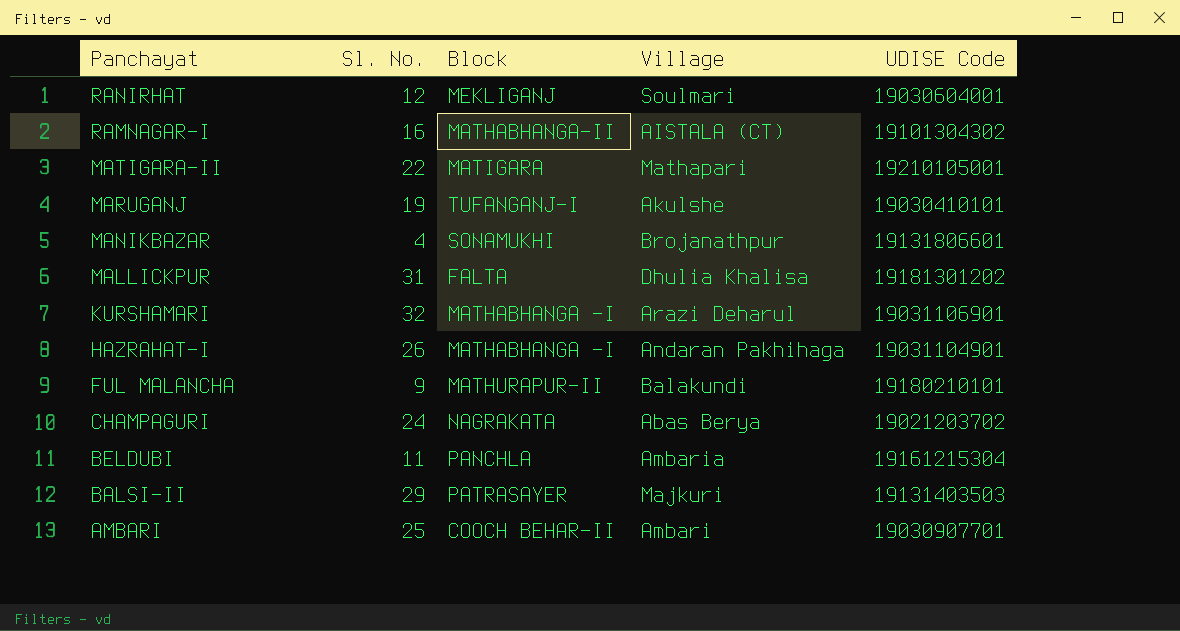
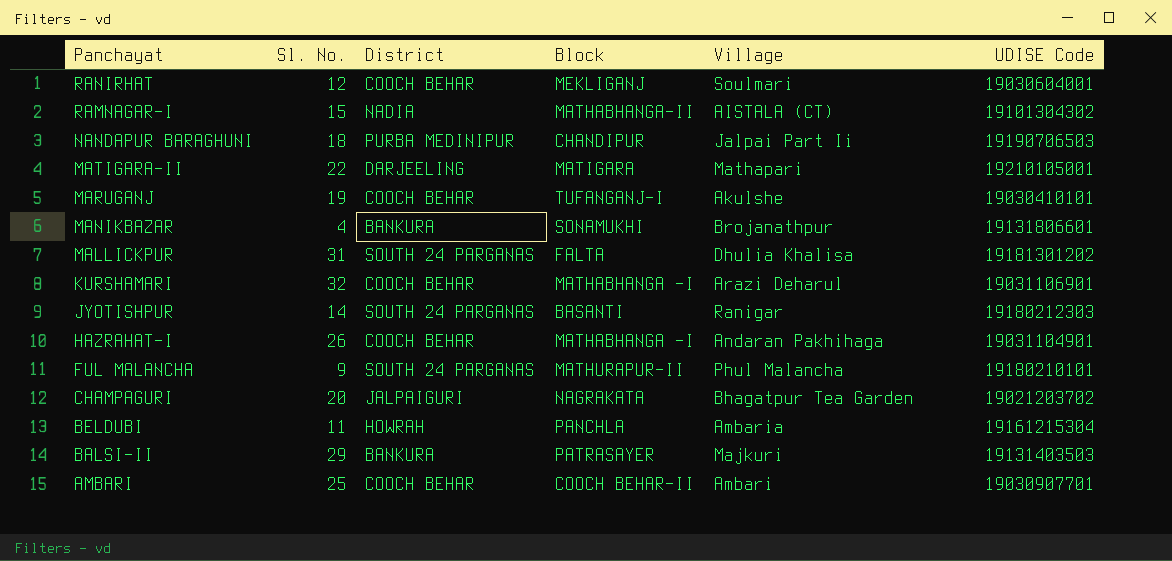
column District | position: none -> 3
RAMNAGAR-I | Sl. No.: 16 -> 15
row NANDAPUR BARAGHUNI: none -> 18 | PURBA MEDINIPUR | CHANDIPUR | Jalpai Part Ii | 19190706503
row JYOTISHPUR: none -> 14 | SOUTH 24 PARGANAS | BASANTI | Ranigar | 19180212303
FUL MALANCHA | Village: Balakundi -> Phul Malancha
CHAMPAGURI | Sl. No.: 24 -> 20
CHAMPAGURI | Village: Abas Berya -> Bhagatpur Tea Garden

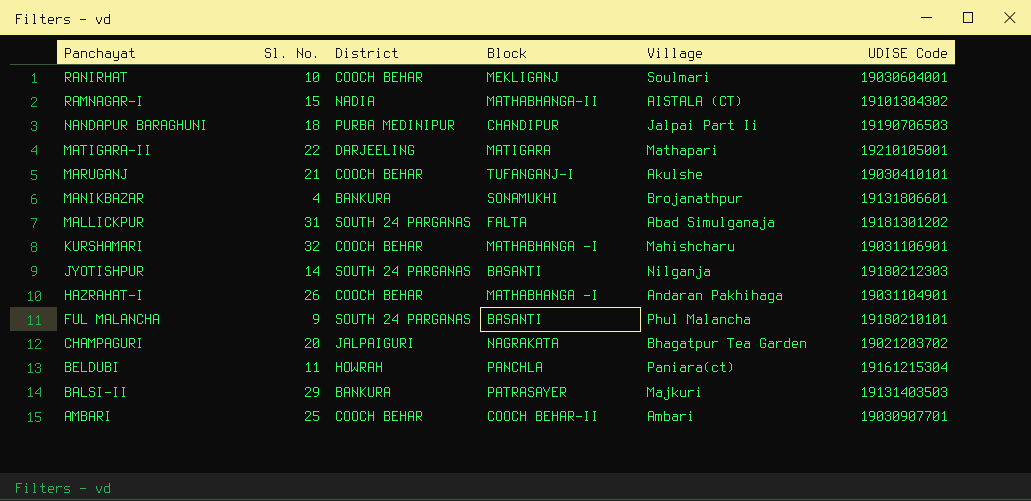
RANIRHAT | Sl. No.: 12 -> 10
MARUGANJ | Sl. No.: 19 -> 21
MALLICKPUR | Village: Dhulia Khalisa -> Abad Simulganaja
KURSHAMARI | Village: Arazi Deharul -> Mahishcharu
JYOTISHPUR | Village: Ranigar -> Nilganja
FUL MALANCHA | Block: MATHURAPUR-II -> BASANTI
BELDUBI | Village: Ambaria -> Paniara(ct)

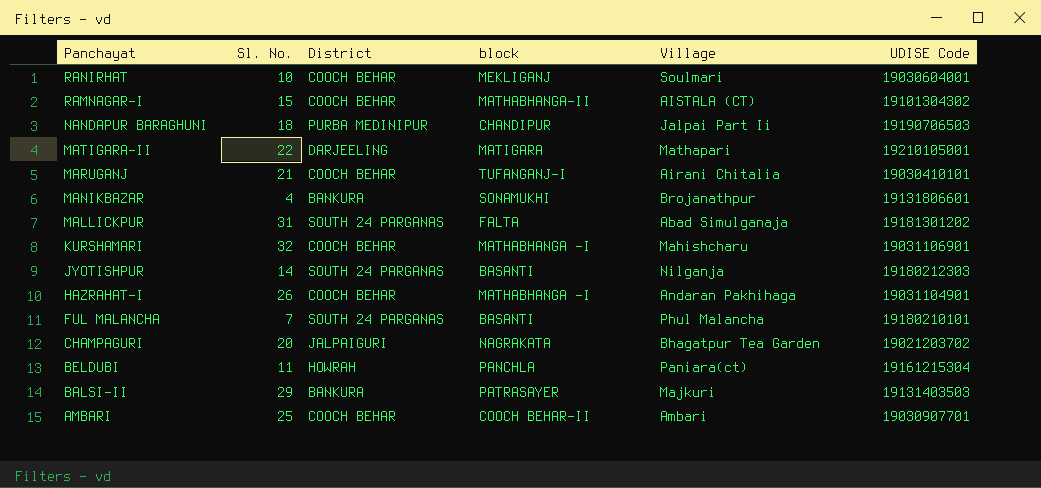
column name: Block -> block
RAMNAGAR-I | District: NADIA -> COOCH BEHAR
MARUGANJ | Village: Akulshe -> Airani Chitalia
FUL MALANCHA | Sl. No.: 9 -> 7

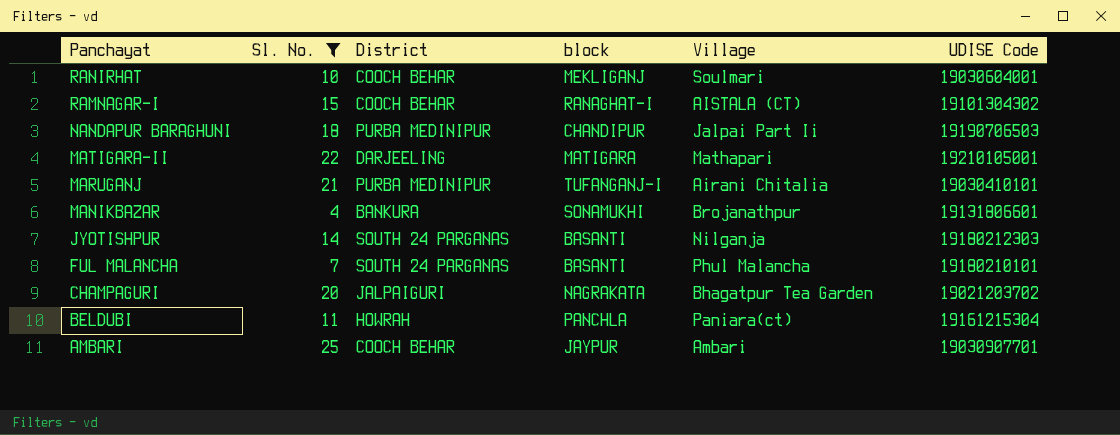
filter: none -> Sl. No. <= 25
RAMNAGAR-I | block: MATHABHANGA-II -> RANAGHAT-I
MARUGANJ | District: COOCH BEHAR -> PURBA MEDINIPUR
AMBARI | block: COOCH BEHAR-II -> JAYPUR

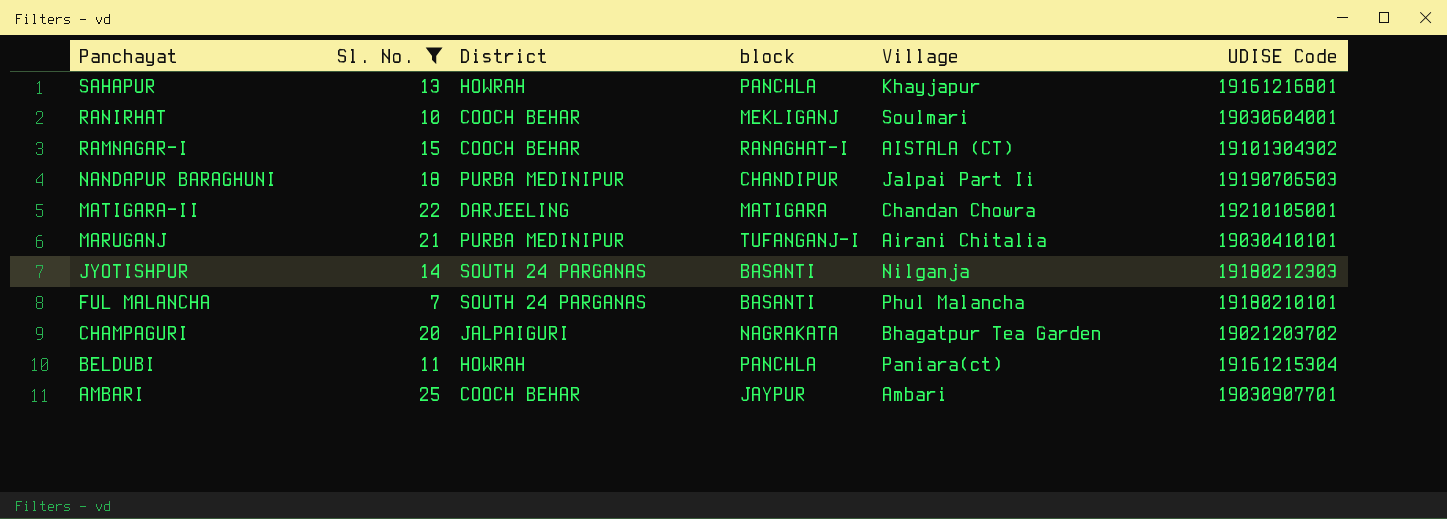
row MANIKBAZAR: 4 | BANKURA | SONAMUKHI | Brojanathpur | 19131806601 -> none
row SAHAPUR: none -> 13 | HOWRAH | PANCHLA | Khayjapur | 19161216801
MATIGARA-II | Village: Mathapari -> Chandan Chowra

